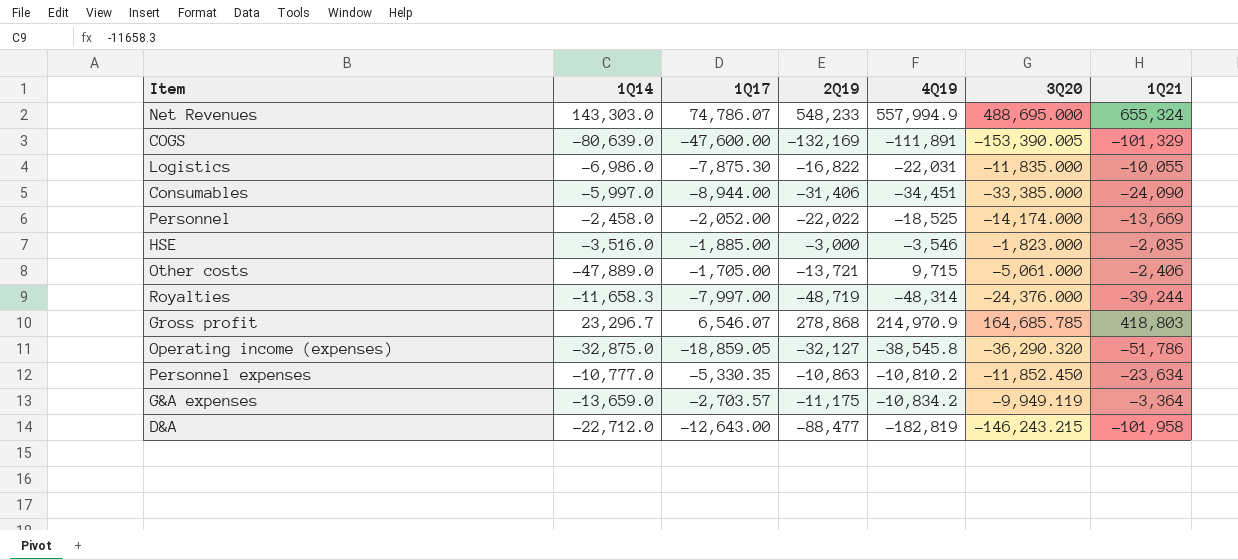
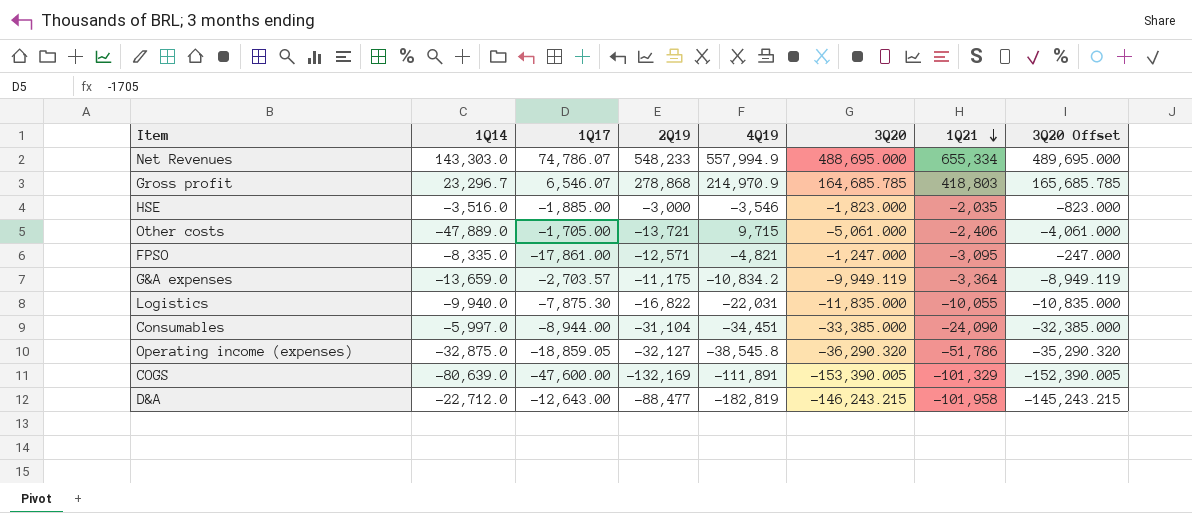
row order: none -> 1Q21 descending
column 3Q20 Offset | formula: none -> [3Q20] + 1000
row Personnel: -2,458.0 | -2,052.00 | -22,022 | -18,525 | -14,174.000 | -13,669 -> none
row Royalties: -11,658.3 | -7,997.00 | -48,719 | -48,314 | -24,376.000 | -39,244 -> none
row Personnel expenses: -10,777.0 | -5,330.35 | -10,863 | -10,810.2 | -11,852.450 | -23,634 -> none
Net Revenues | 1Q21: 655,324 -> 655,334
row FPSO: none -> -8,335.0 | -17,861.00 | -12,571 | -4,821 | -1,247.000 | -3,095 | -247.000
Logistics | 1Q14: -6,986.0 -> -9,940.0
Consumables | 2Q19: -31,406 -> -31,104

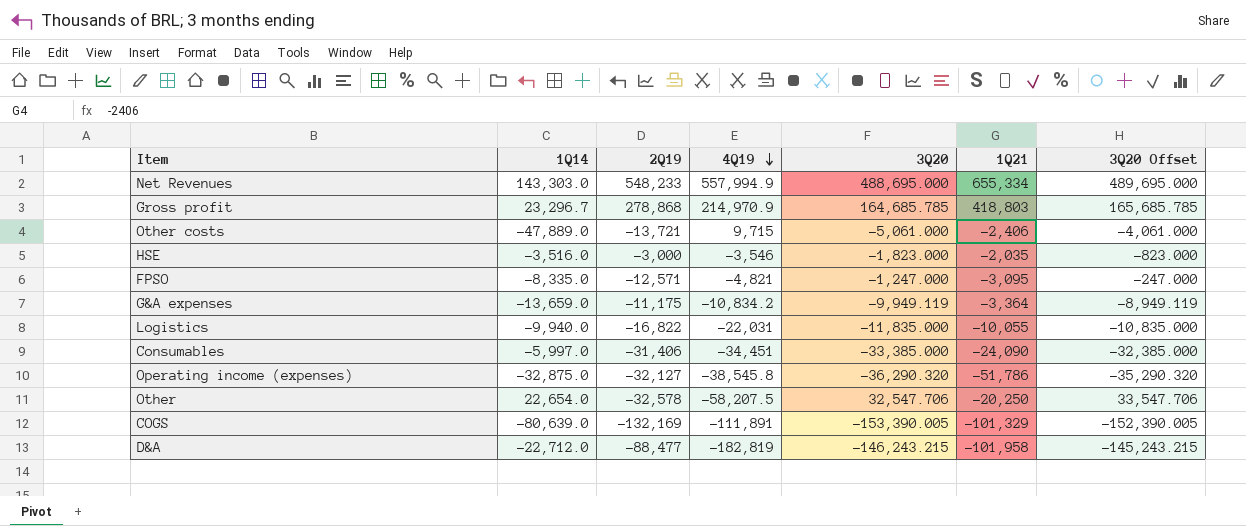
row order: 1Q21 descending -> 4Q19 descending
column 1Q17 | position: 3 -> none
Consumables | 2Q19: -31,104 -> -31,406
row Other: none -> 22,654.0 | -32,578 | -58,207.5 | 32,547.706 | -20,250 | 33,547.706

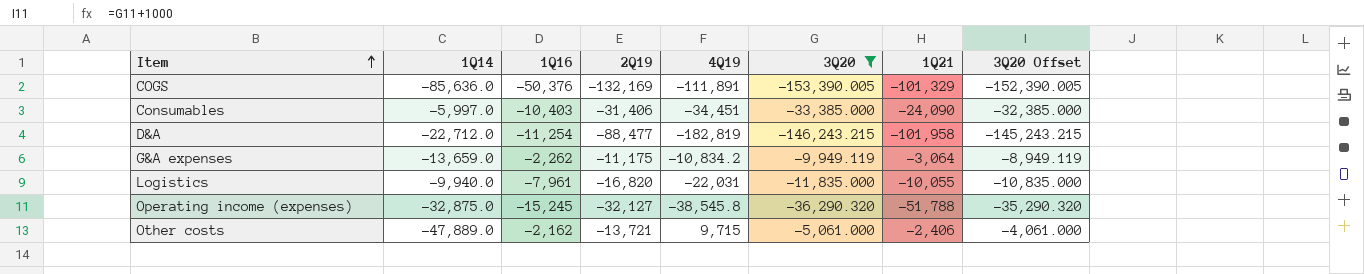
filter: none -> 3Q20 <= -5,061.000
row order: 4Q19 descending -> Item ascending
column 1Q16 | position: none -> 3
COGS | 1Q14: -80,639.0 -> -85,636.0
G&A expenses | 1Q21: -3,364 -> -3,064
Logistics | 2Q19: -16,822 -> -16,820
Operating income (expenses) | 1Q21: -51,786 -> -51,788

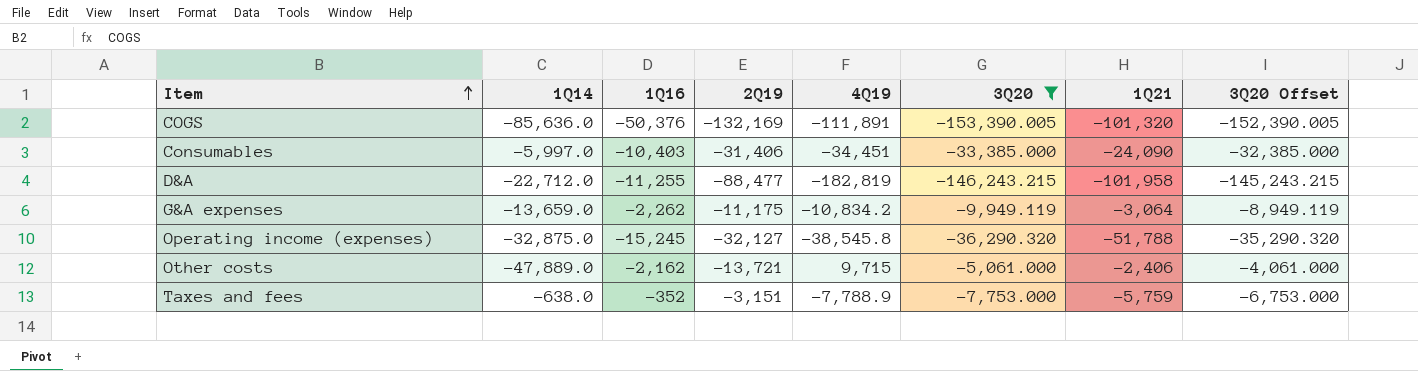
row Logistics: -9,940.0 | -7,961 | -16,820 | -22,031 | -11,835.000 | -10,055 | -10,835.000 -> none
COGS | 1Q21: -101,329 -> -101,320
D&A | 1Q16: -11,254 -> -11,255
row Taxes and fees: none -> -638.0 | -352 | -3,151 | -7,788.9 | -7,753.000 | -5,759 | -6,753.000

